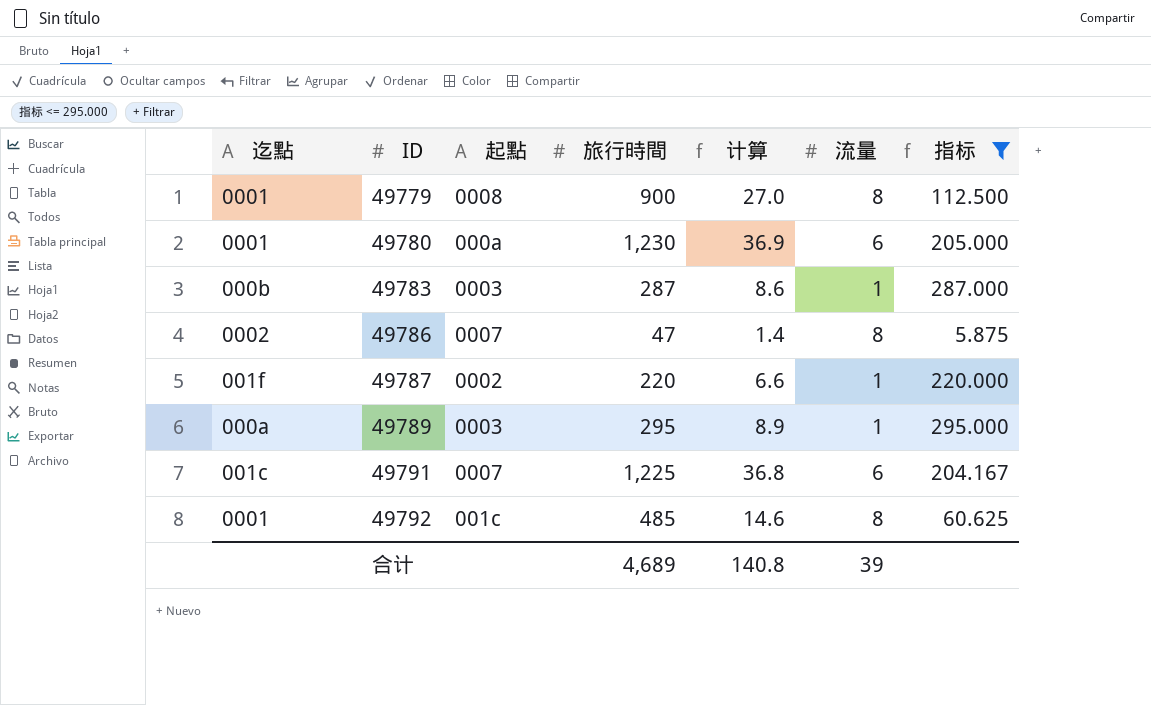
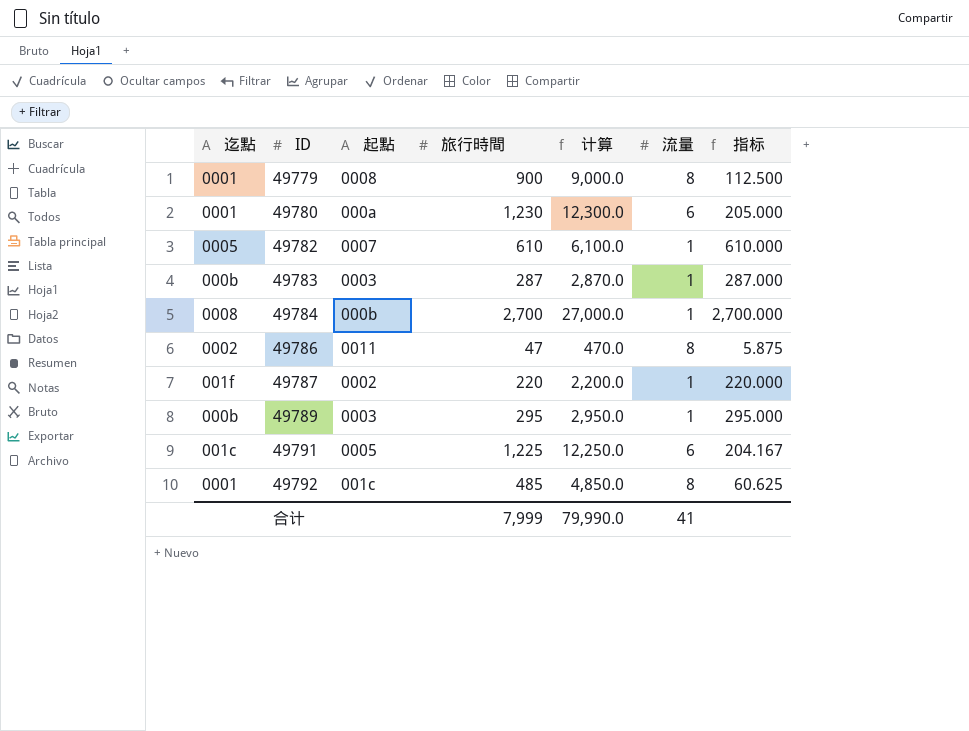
filter: 指标 <= 295.000 -> none
column 计算 | formula: [旅行時間] * 0.03 -> [旅行時間] * 10
49786 | 起點: 0007 -> 0011
49789 | 迄點: 000a -> 000b
49791 | 起點: 0007 -> 0005
合计 | 旅行時間: 4,689 -> 7,999
合计 | 计算: 140.8 -> 79,990.0
合计 | 流量: 39 -> 41

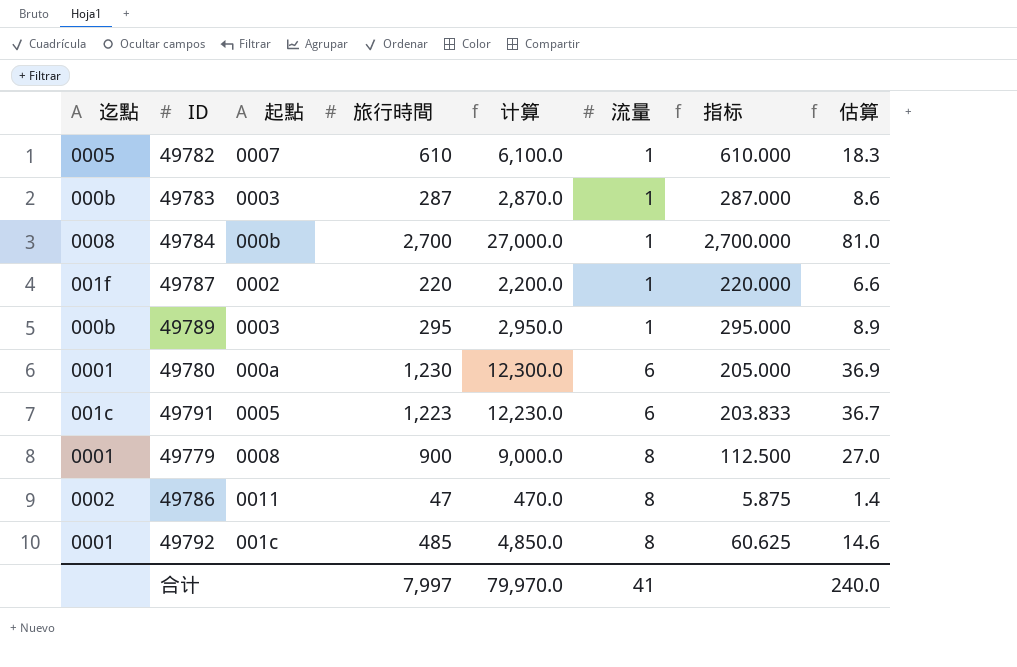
row order: ID ascending -> 流量 ascending
column 估算 | formula: none -> [旅行時間] * 0.03
49791 | 旅行時間: 1,225 -> 1,223
49791 | 计算: 12,250.0 -> 12,230.0
49791 | 指标: 204.167 -> 203.833
合计 | 旅行時間: 7,999 -> 7,997
合计 | 计算: 79,990.0 -> 79,970.0

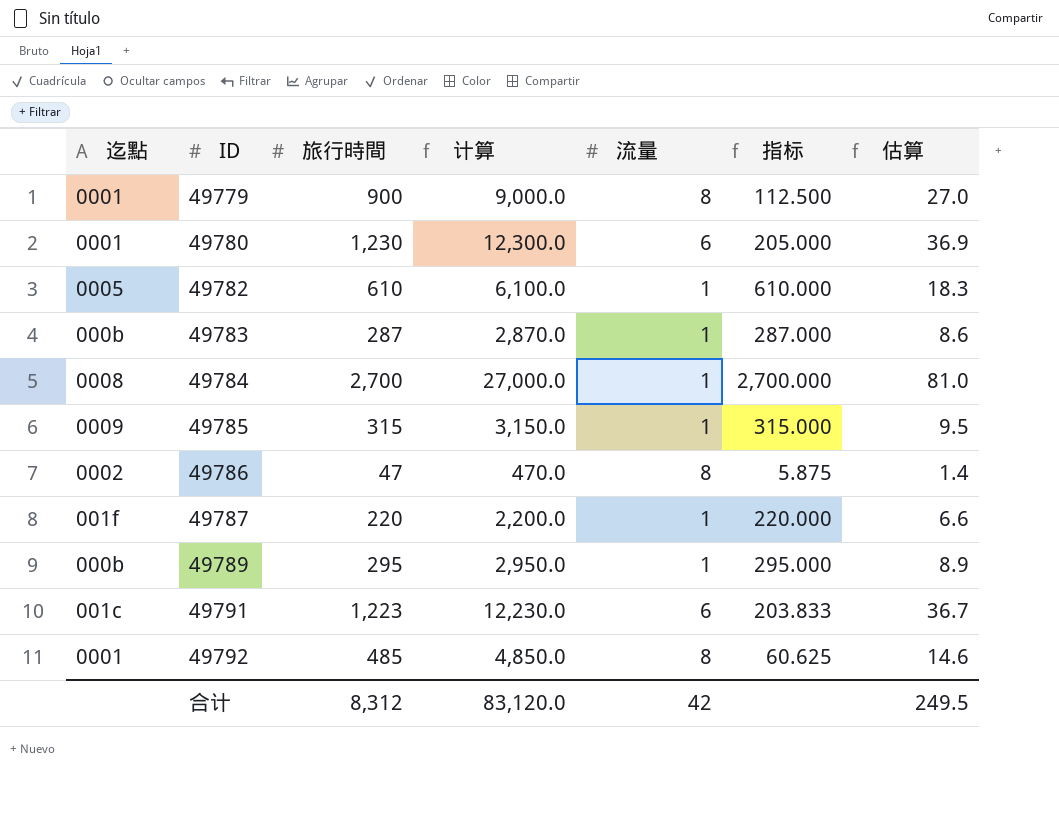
row order: 流量 ascending -> ID ascending
column 起點 | position: 3 -> none
row 49785: none -> 0009 | 315 | 3,150.0 | 1 | 315.000 | 9.5
合计 | 旅行時間: 7,997 -> 8,312
合计 | 计算: 79,970.0 -> 83,120.0
合计 | 流量: 41 -> 42
合计 | 估算: 240.0 -> 249.5

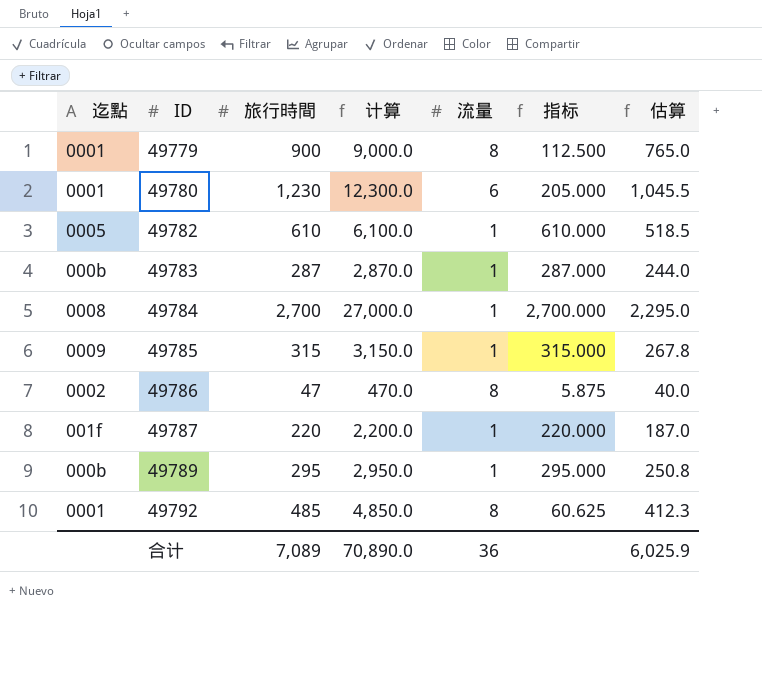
column 估算 | formula: [旅行時間] * 0.03 -> [旅行時間] * 0.85
row 49791: 001c | 1,223 | 12,230.0 | 6 | 203.833 | 36.7 -> none
合计 | 旅行時間: 8,312 -> 7,089
合计 | 计算: 83,120.0 -> 70,890.0
合计 | 流量: 42 -> 36
合计 | 估算: 249.5 -> 6,025.9

